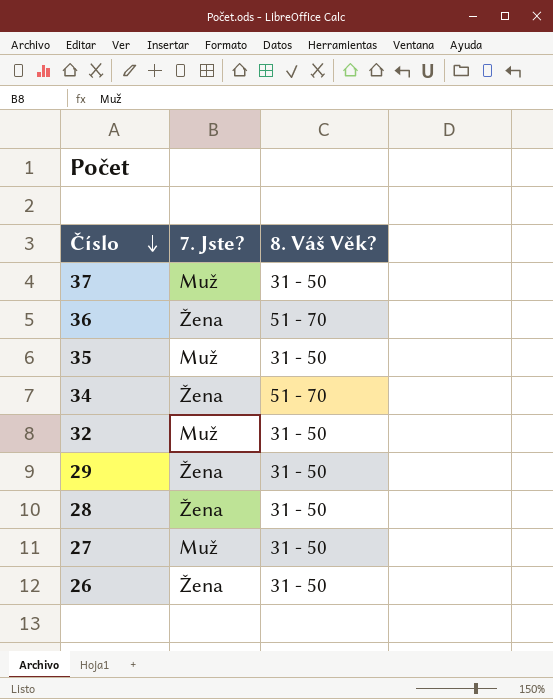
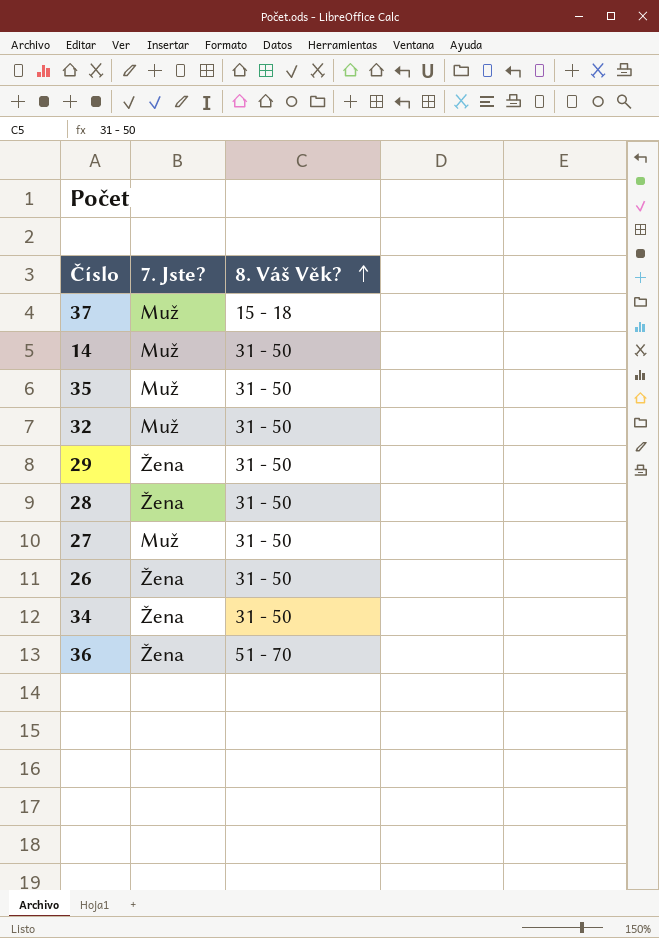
row order: Číslo descending -> 8. Váš Věk? ascending
37 | 8. Váš Věk?: 31 - 50 -> 15 - 18
row 14: none -> Muž | 31 - 50
34 | 8. Váš Věk?: 51 - 70 -> 31 - 50

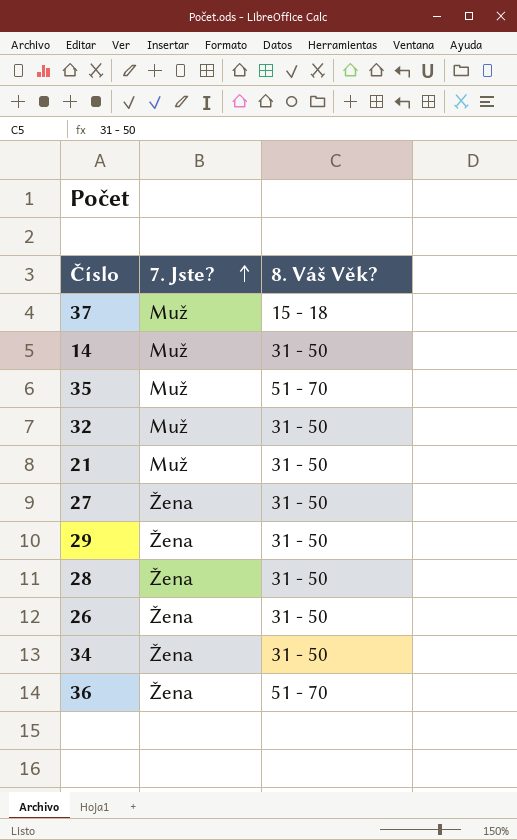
row order: 8. Váš Věk? ascending -> 7. Jste? ascending
35 | 8. Váš Věk?: 31 - 50 -> 51 - 70
row 21: none -> Muž | 31 - 50
27 | 7. Jste?: Muž -> Žena

